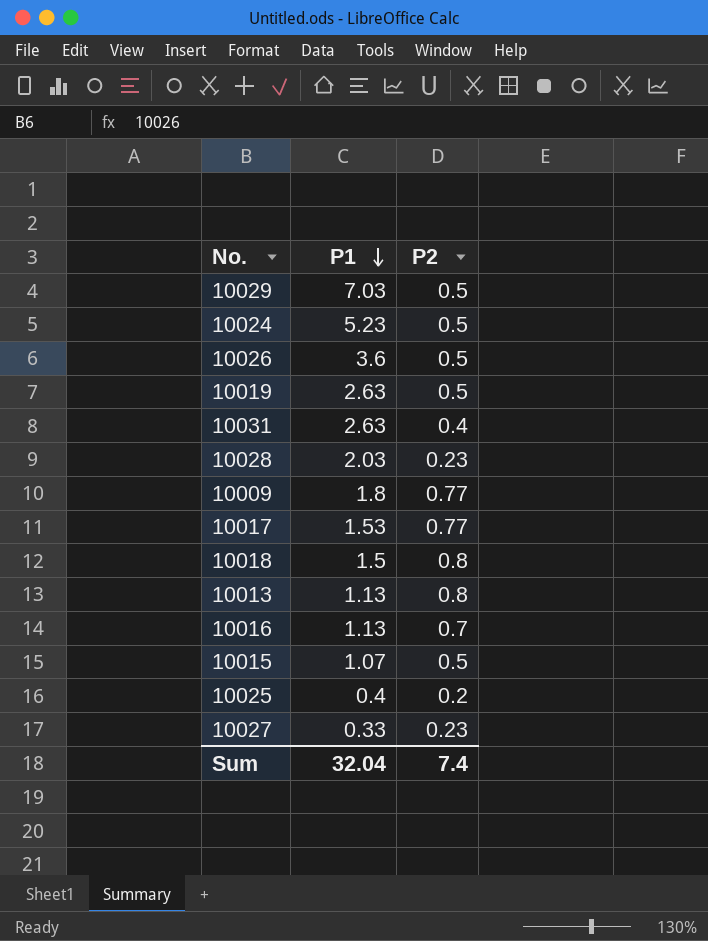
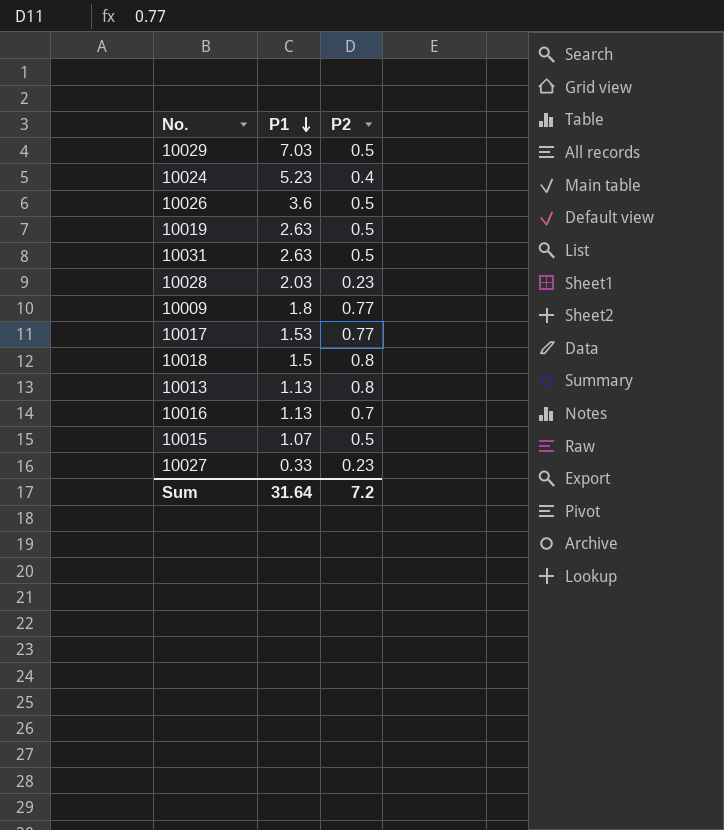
row 10025: 0.4 | 0.2 -> none
10024 | P2: 0.5 -> 0.4
10031 | P2: 0.4 -> 0.5
Sum | P1: 32.04 -> 31.64
Sum | P2: 7.4 -> 7.2

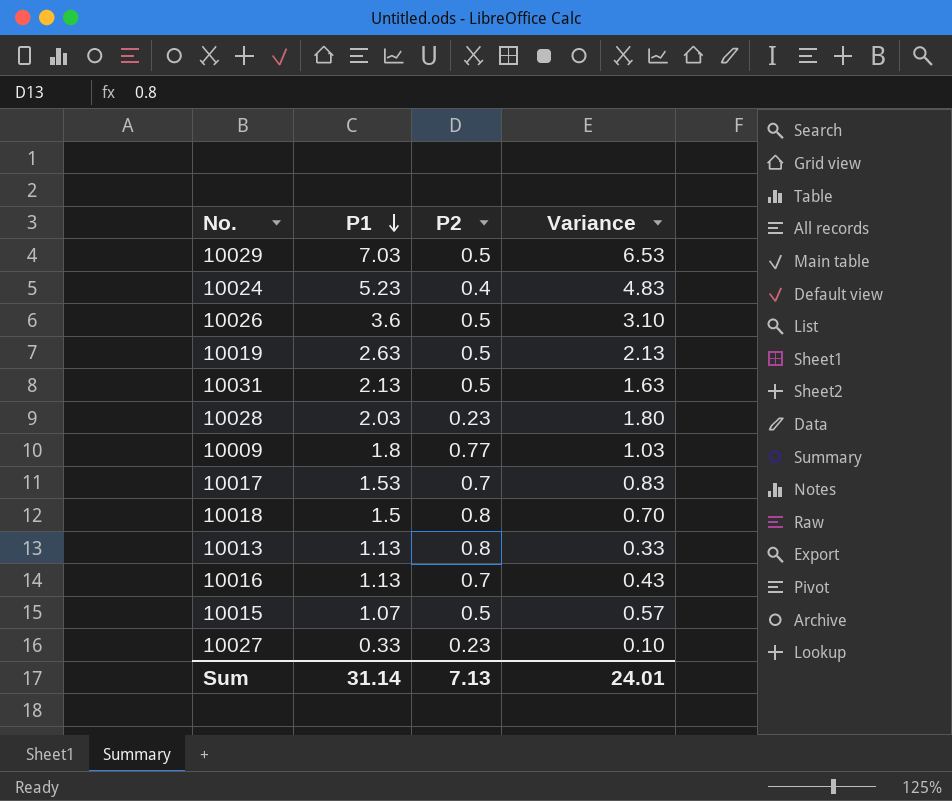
column Variance | formula: none -> [P1] - [P2]
10031 | P1: 2.63 -> 2.13
10017 | P2: 0.77 -> 0.7
Sum | P1: 31.64 -> 31.14
Sum | P2: 7.2 -> 7.13

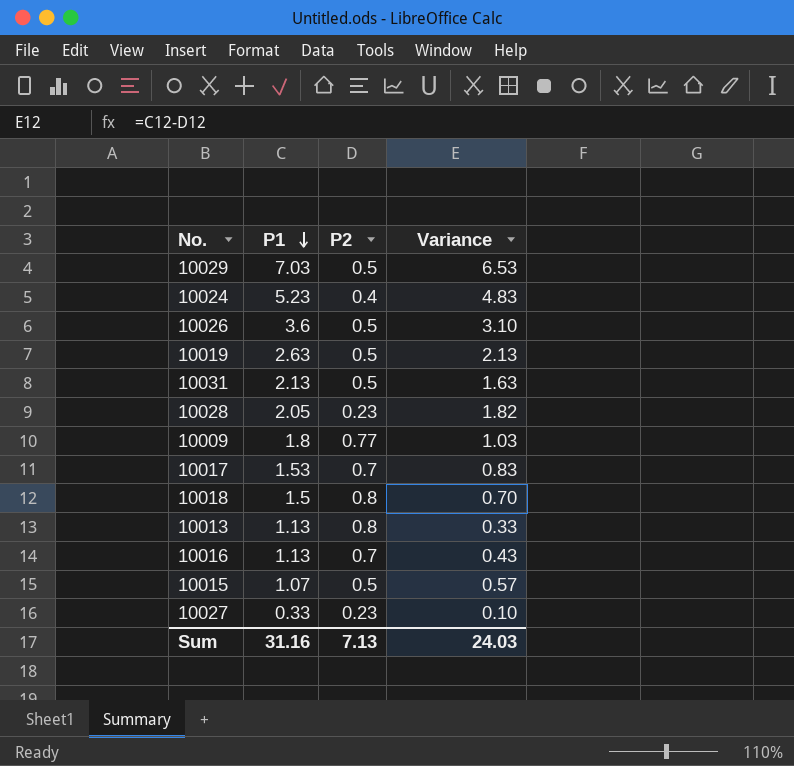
10028 | P1: 2.03 -> 2.05
10028 | Variance: 1.80 -> 1.82
Sum | P1: 31.14 -> 31.16
Sum | Variance: 24.01 -> 24.03

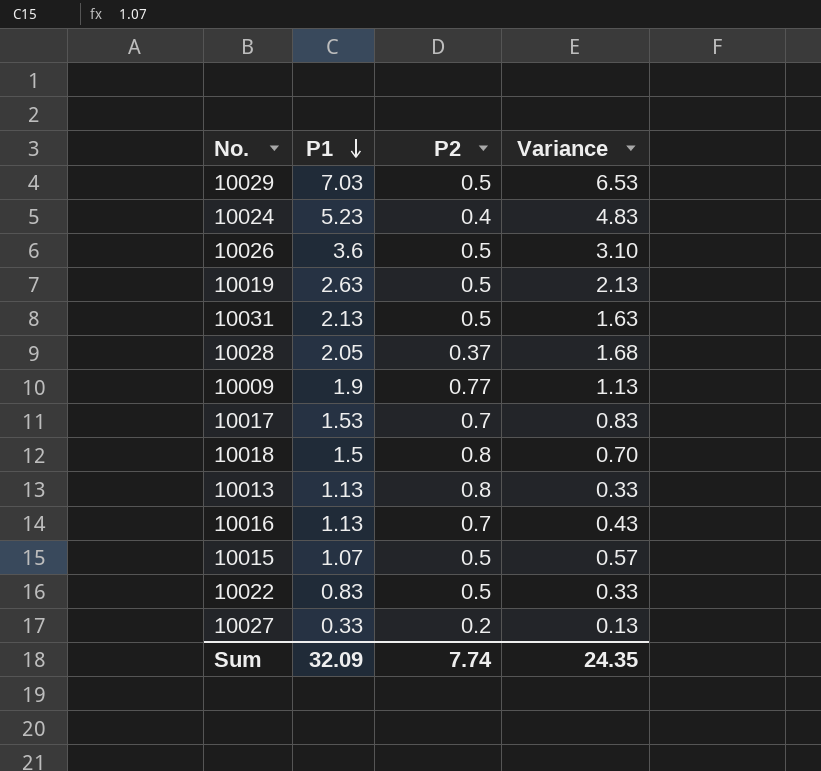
10028 | P2: 0.23 -> 0.37
10028 | Variance: 1.82 -> 1.68
10009 | P1: 1.8 -> 1.9
10009 | Variance: 1.03 -> 1.13
row 10022: none -> 0.83 | 0.5 | 0.33
10027 | P2: 0.23 -> 0.2
10027 | Variance: 0.10 -> 0.13
Sum | P1: 31.16 -> 32.09
Sum | P2: 7.13 -> 7.74
Sum | Variance: 24.03 -> 24.35

